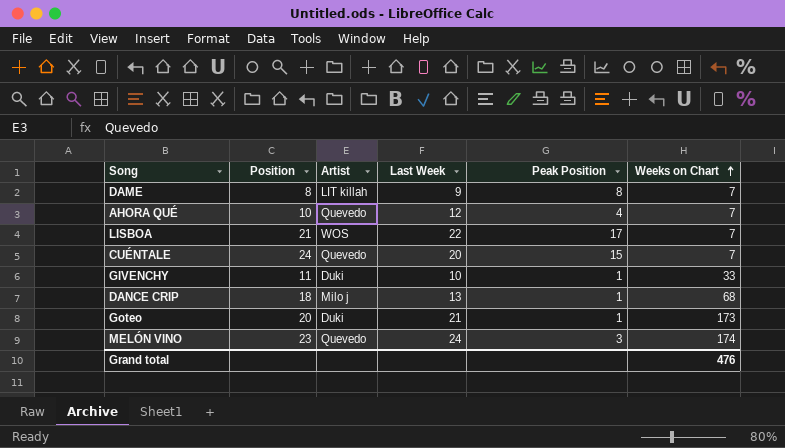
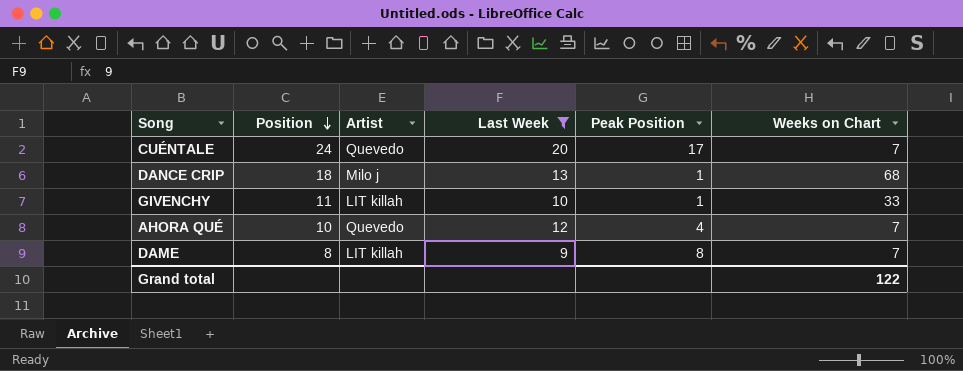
filter: none -> Last Week <= 20
row order: Weeks on Chart ascending -> Position descending
CUÉNTALE | Peak Position: 15 -> 17
GIVENCHY | Artist: Duki -> LIT killah
Grand total | Weeks on Chart: 476 -> 122

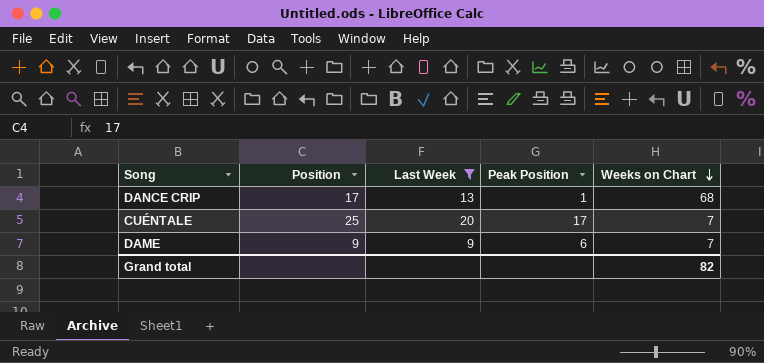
row order: Position descending -> Weeks on Chart descending
column Artist | position: 3 -> none
row GIVENCHY: 11 | LIT killah | 10 | 1 | 33 -> none
row AHORA QUÉ: 10 | Quevedo | 12 | 4 | 7 -> none
DANCE CRIP | Position: 18 -> 17
CUÉNTALE | Position: 24 -> 25
DAME | Position: 8 -> 9
DAME | Peak Position: 8 -> 6
Grand total | Weeks on Chart: 122 -> 82

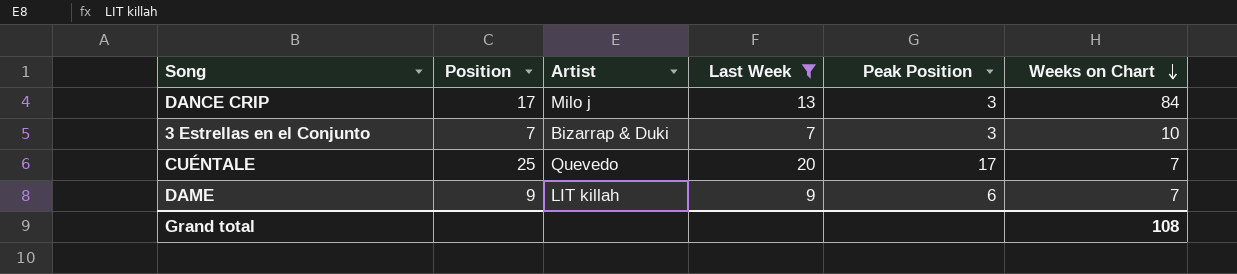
column Artist | position: none -> 3
DANCE CRIP | Peak Position: 1 -> 3
DANCE CRIP | Weeks on Chart: 68 -> 84
row 3 Estrellas en el Conjunto: none -> 7 | Bizarrap & Duki | 7 | 3 | 10
Grand total | Weeks on Chart: 82 -> 108

